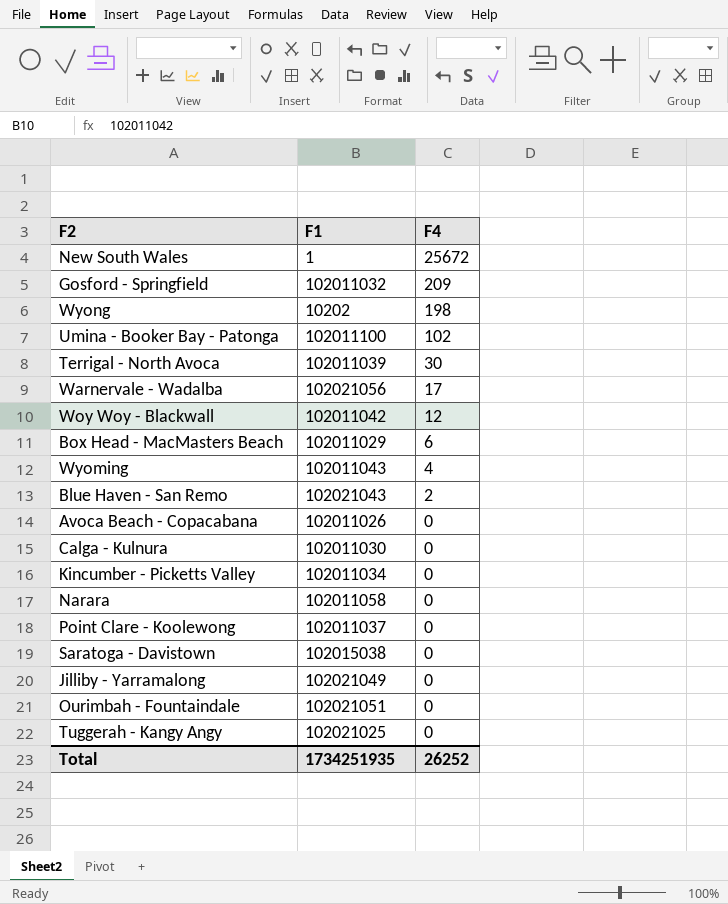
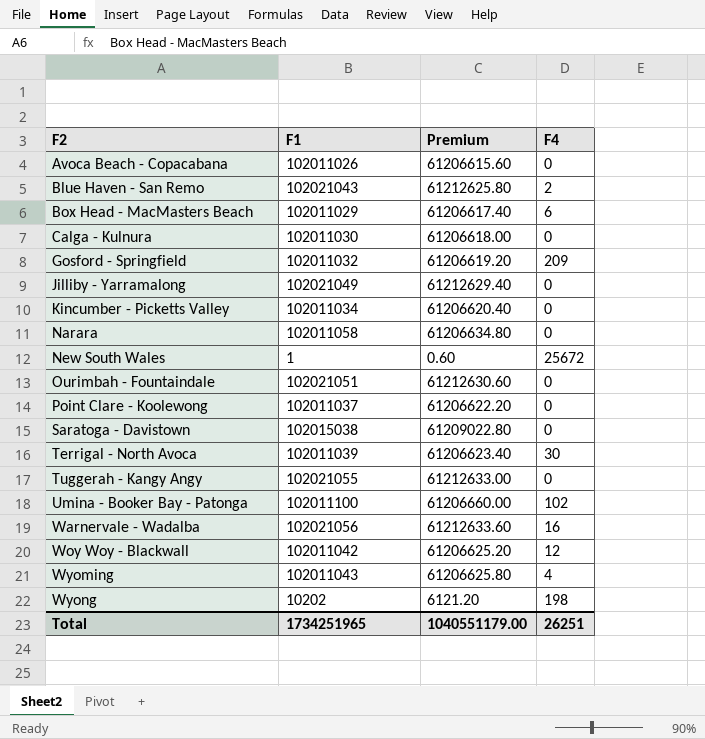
row order: F4 descending -> F2 ascending
column Premium | formula: none -> [F1] * 0.6
Tuggerah - Kangy Angy | F1: 102021025 -> 102021055
Warnervale - Wadalba | F4: 17 -> 16
Total | F1: 1734251935 -> 1734251965
Total | F4: 26252 -> 26251

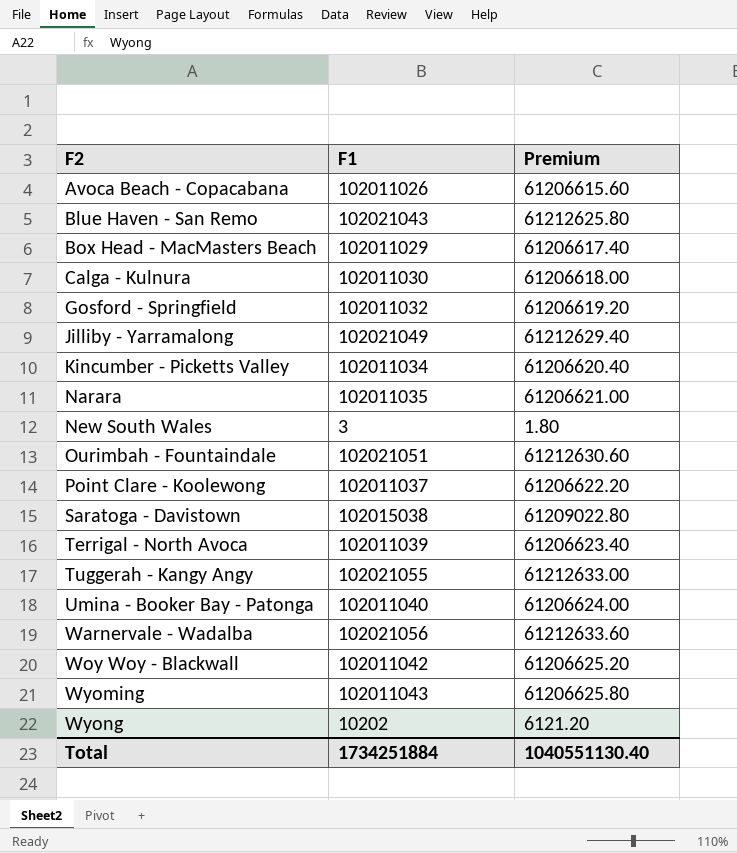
column F4 | position: 4 -> none
Narara | F1: 102011058 -> 102011035
Narara | Premium: 61206634.80 -> 61206621.00
New South Wales | F1: 1 -> 3
New South Wales | Premium: 0.60 -> 1.80
Umina - Booker Bay - Patonga | F1: 102011100 -> 102011040
Umina - Booker Bay - Patonga | Premium: 61206660.00 -> 61206624.00
Total | F1: 1734251965 -> 1734251884
Total | Premium: 1040551179.00 -> 1040551130.40

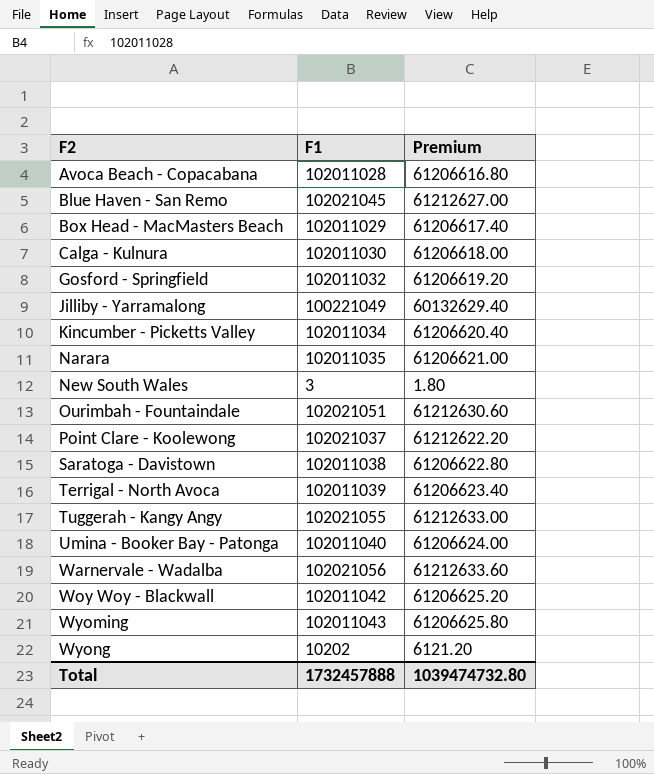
Avoca Beach - Copacabana | F1: 102011026 -> 102011028
Avoca Beach - Copacabana | Premium: 61206615.60 -> 61206616.80
Blue Haven - San Remo | F1: 102021043 -> 102021045
Blue Haven - San Remo | Premium: 61212625.80 -> 61212627.00
Jilliby - Yarramalong | F1: 102021049 -> 100221049
Jilliby - Yarramalong | Premium: 61212629.40 -> 60132629.40
Point Clare - Koolewong | F1: 102011037 -> 102021037
Point Clare - Koolewong | Premium: 61206622.20 -> 61212622.20
Saratoga - Davistown | F1: 102015038 -> 102011038
Saratoga - Davistown | Premium: 61209022.80 -> 61206622.80
Total | F1: 1734251884 -> 1732457888
Total | Premium: 1040551130.40 -> 1039474732.80

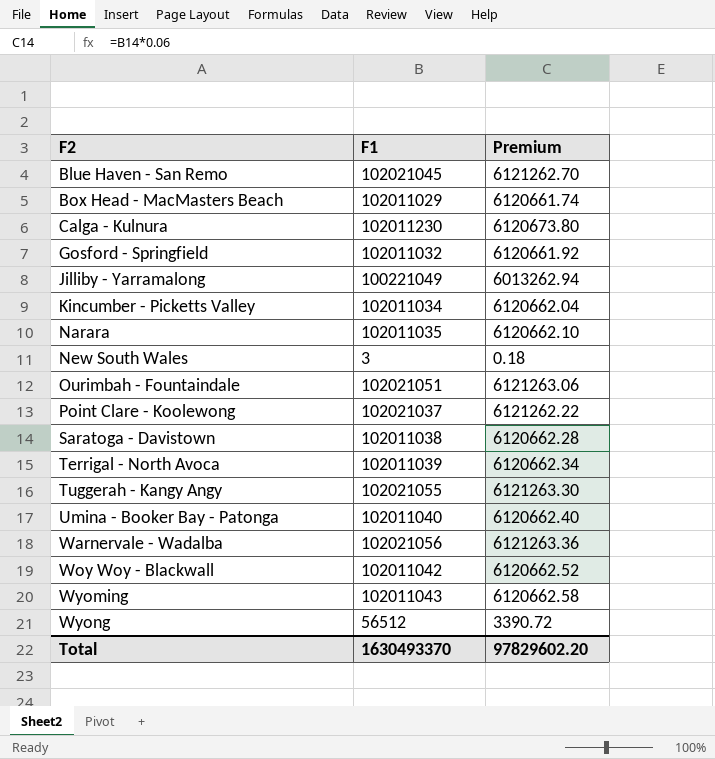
column Premium | formula: [F1] * 0.6 -> [F1] * 0.06
row Avoca Beach - Copacabana: 102011028 | 61206616.80 -> none
Calga - Kulnura | F1: 102011030 -> 102011230
Wyong | F1: 10202 -> 56512
Total | F1: 1732457888 -> 1630493370
Total | Premium: 1039474732.80 -> 97829602.20

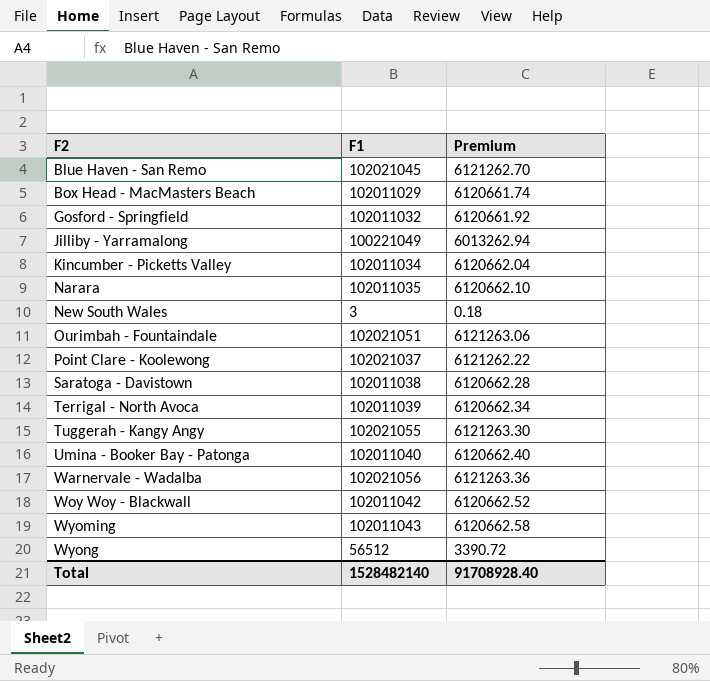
row Calga - Kulnura: 102011230 | 6120673.80 -> none
Total | F1: 1630493370 -> 1528482140
Total | Premium: 97829602.20 -> 91708928.40

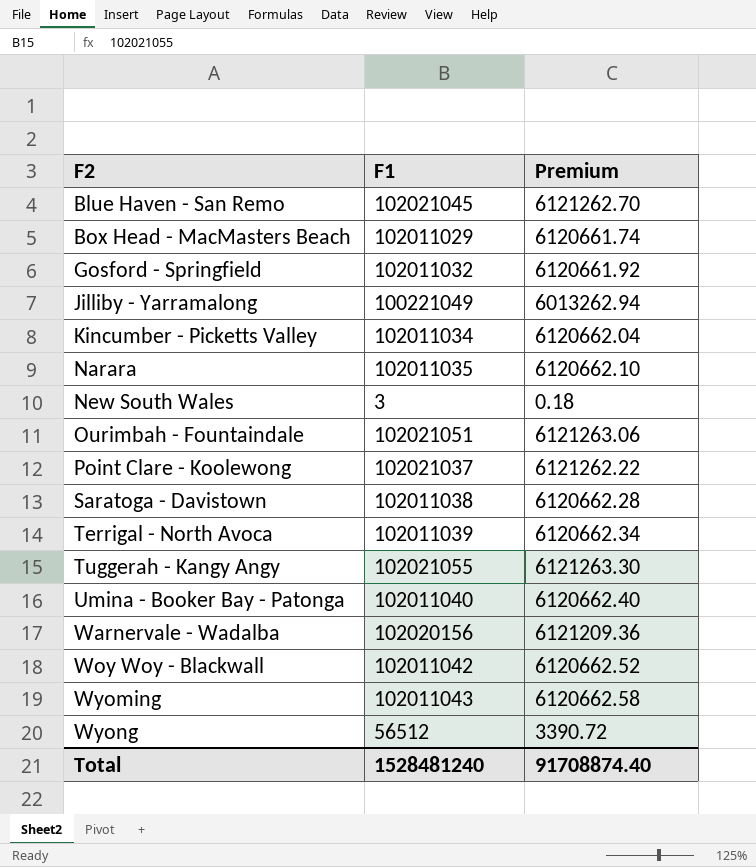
Warnervale - Wadalba | F1: 102021056 -> 102020156
Warnervale - Wadalba | Premium: 6121263.36 -> 6121209.36
Total | F1: 1528482140 -> 1528481240
Total | Premium: 91708928.40 -> 91708874.40

